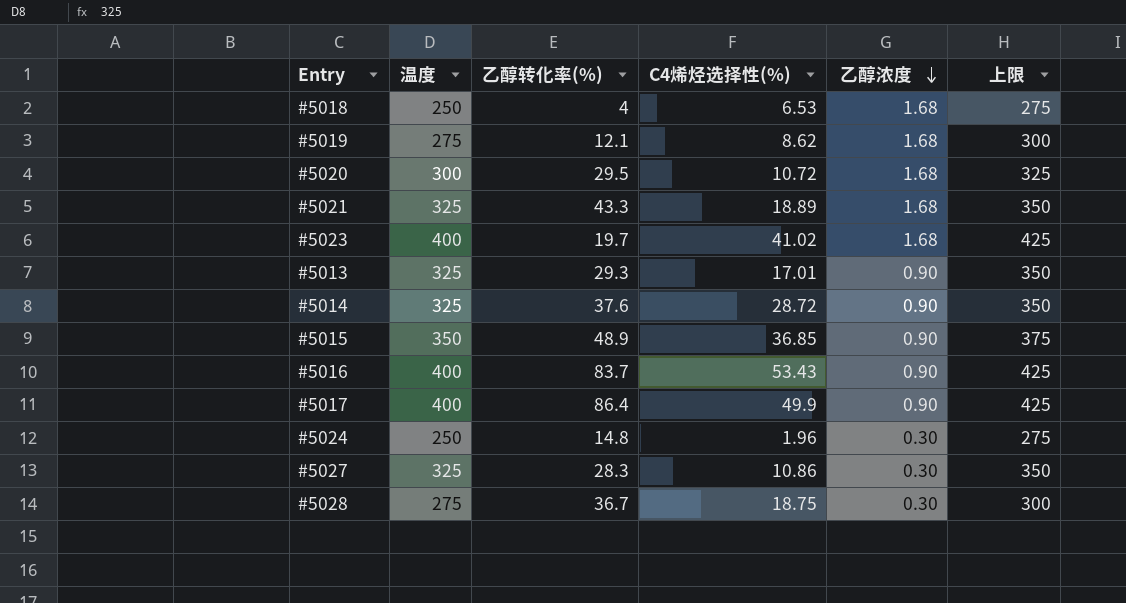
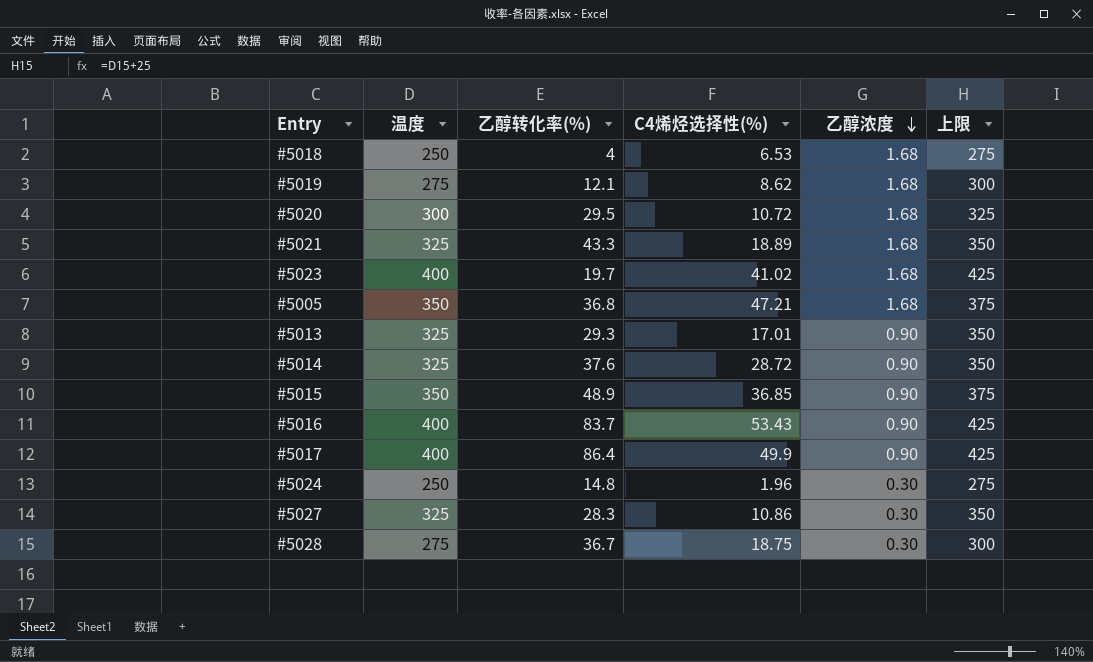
row #5005: none -> 350 | 36.8 | 47.21 | 1.68 | 375

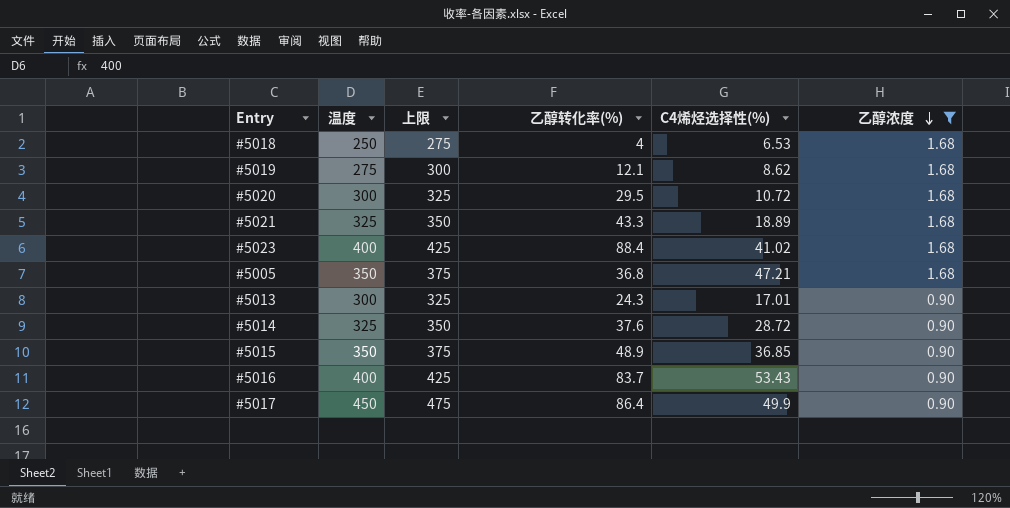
filter: none -> 乙醇浓度 != 0.30
column 上限 | position: 6 -> 3
#5023 | 乙醇转化率(%): 19.7 -> 88.4
#5013 | 温度: 325 -> 300
#5013 | 上限: 350 -> 325
#5013 | 乙醇转化率(%): 29.3 -> 24.3
#5017 | 温度: 400 -> 450
#5017 | 上限: 425 -> 475

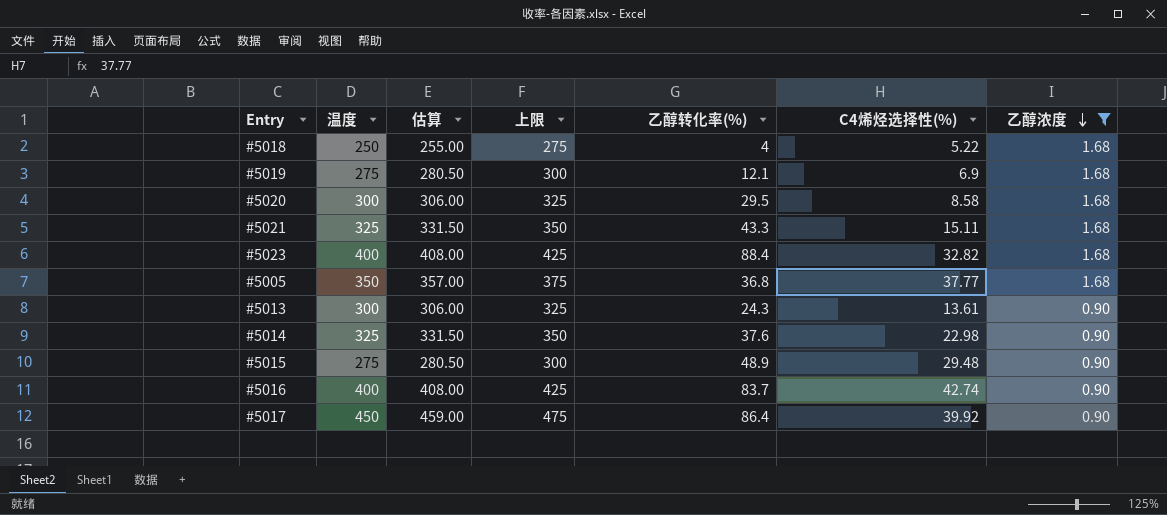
column 估算 | formula: none -> [温度] * 1.02
#5018 | C4烯烃选择性(%): 6.53 -> 5.22
#5019 | C4烯烃选择性(%): 8.62 -> 6.9
#5020 | C4烯烃选择性(%): 10.72 -> 8.58
#5021 | C4烯烃选择性(%): 18.89 -> 15.11
#5023 | C4烯烃选择性(%): 41.02 -> 32.82
#5005 | C4烯烃选择性(%): 47.21 -> 37.77
#5013 | C4烯烃选择性(%): 17.01 -> 13.61
#5014 | C4烯烃选择性(%): 28.72 -> 22.98
#5015 | 温度: 350 -> 275
#5015 | 上限: 375 -> 300
#5015 | C4烯烃选择性(%): 36.85 -> 29.48
#5016 | C4烯烃选择性(%): 53.43 -> 42.74
#5017 | C4烯烃选择性(%): 49.9 -> 39.92

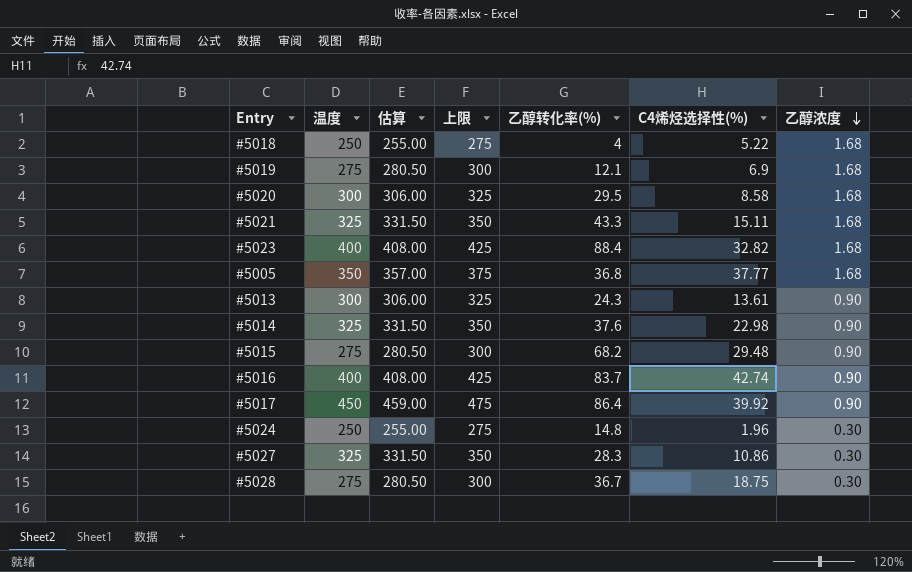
filter: 乙醇浓度 != 0.30 -> none
#5015 | 乙醇转化率(%): 48.9 -> 68.2

